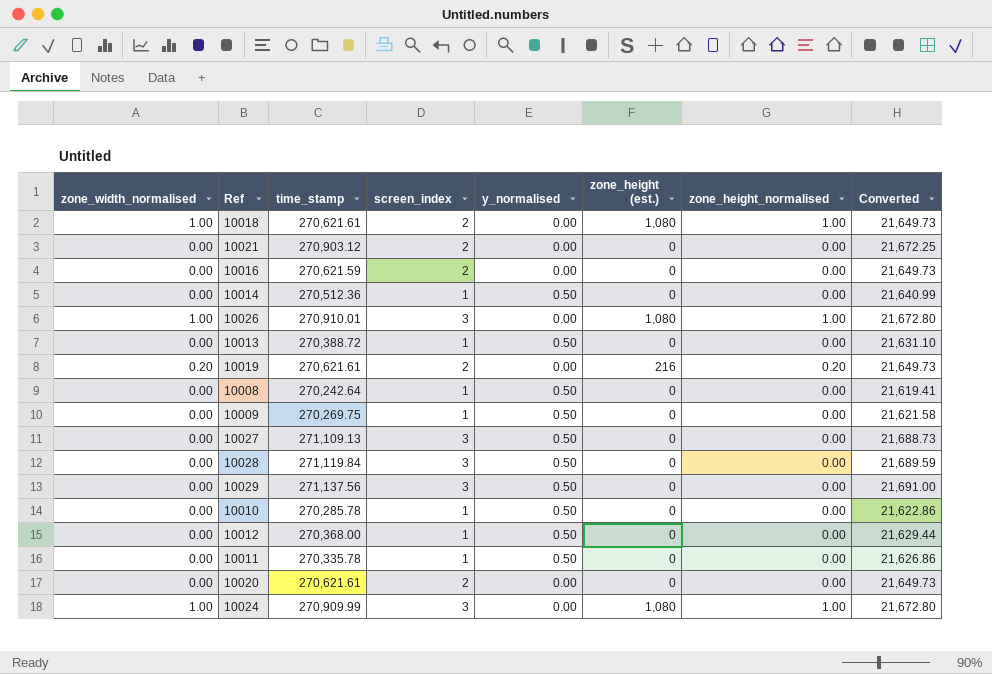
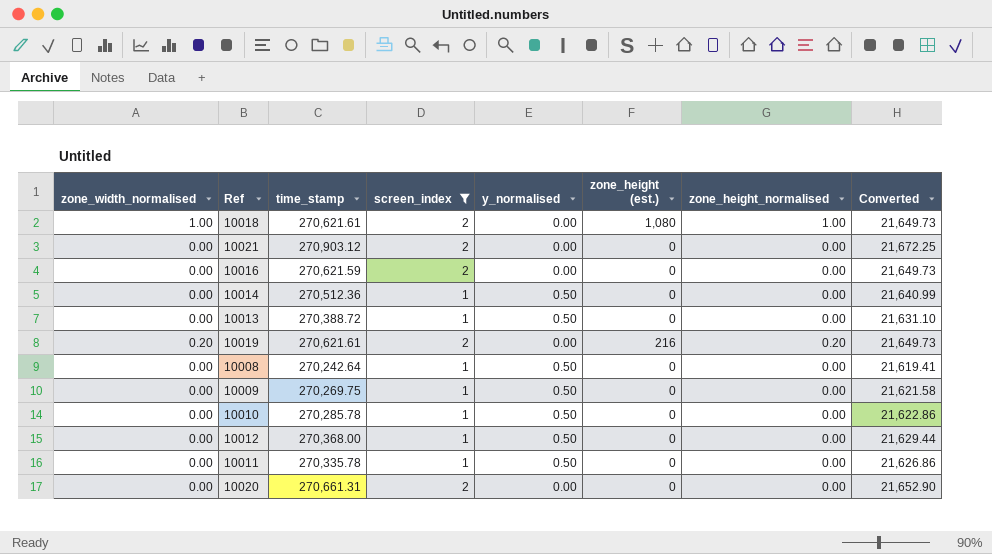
filter: none -> screen_index != 3
10020 | time_stamp: 270,621.61 -> 270,661.31
10020 | Converted: 21,649.73 -> 21,652.90

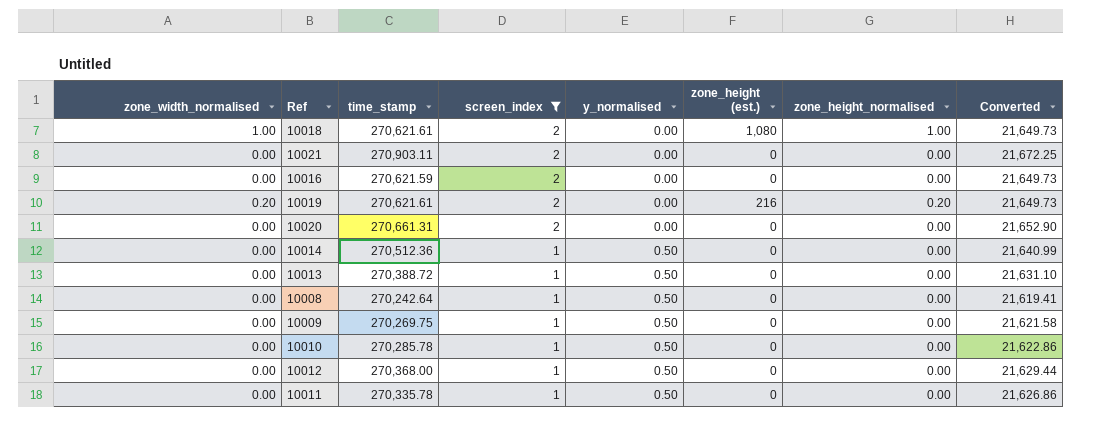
row order: none -> screen_index descending
10021 | time_stamp: 270,903.12 -> 270,903.11

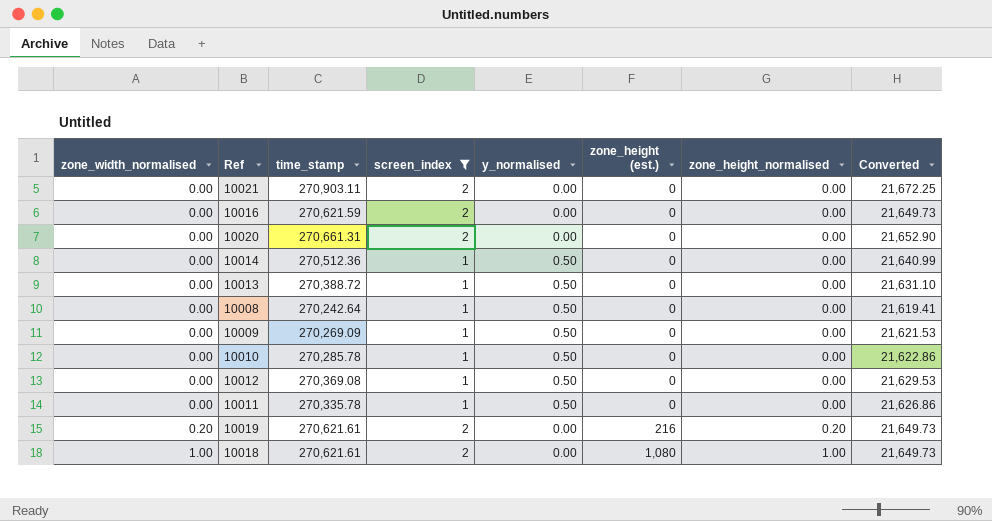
row order: screen_index descending -> zone_width_normalised ascending
10009 | time_stamp: 270,269.75 -> 270,269.09
10009 | Converted: 21,621.58 -> 21,621.53
10012 | time_stamp: 270,368.00 -> 270,369.08
10012 | Converted: 21,629.44 -> 21,629.53

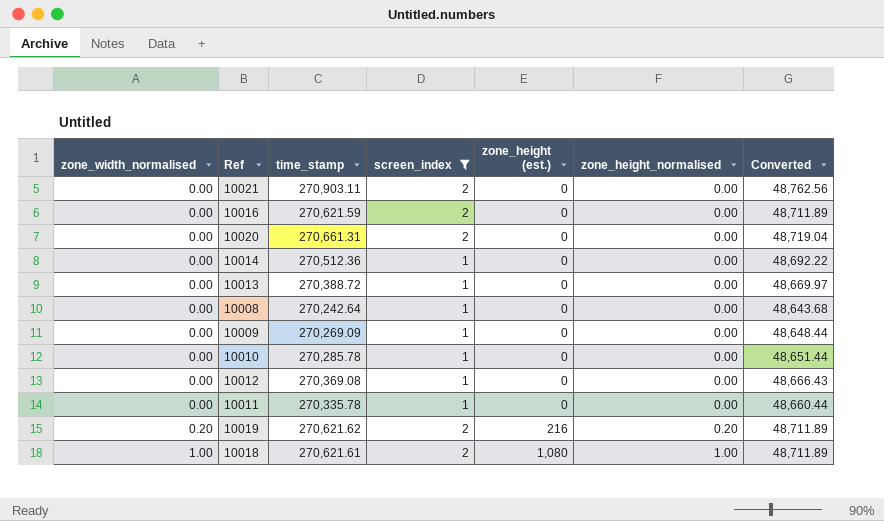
column y_normalised | position: 5 -> none
column Converted | formula: [time_stamp] * 0.08 -> [time_stamp] * 0.18
10019 | time_stamp: 270,621.61 -> 270,621.62

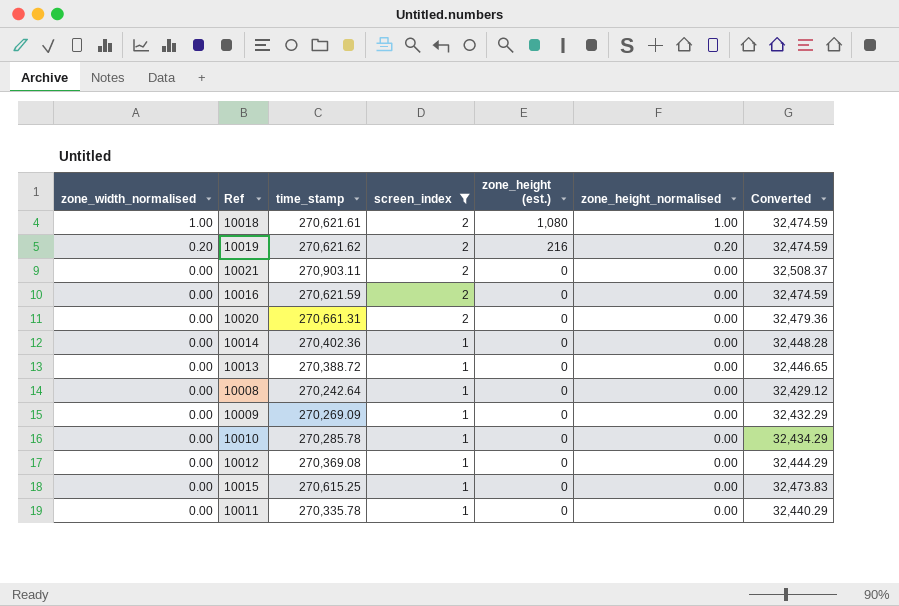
row order: zone_width_normalised ascending -> zone_width_normalised descending
column Converted | formula: [time_stamp] * 0.18 -> [time_stamp] * 0.12
10014 | time_stamp: 270,512.36 -> 270,402.36
row 10015: none -> 0.00 | 270,615.25 | 1 | 0 | 0.00 | 32,473.83

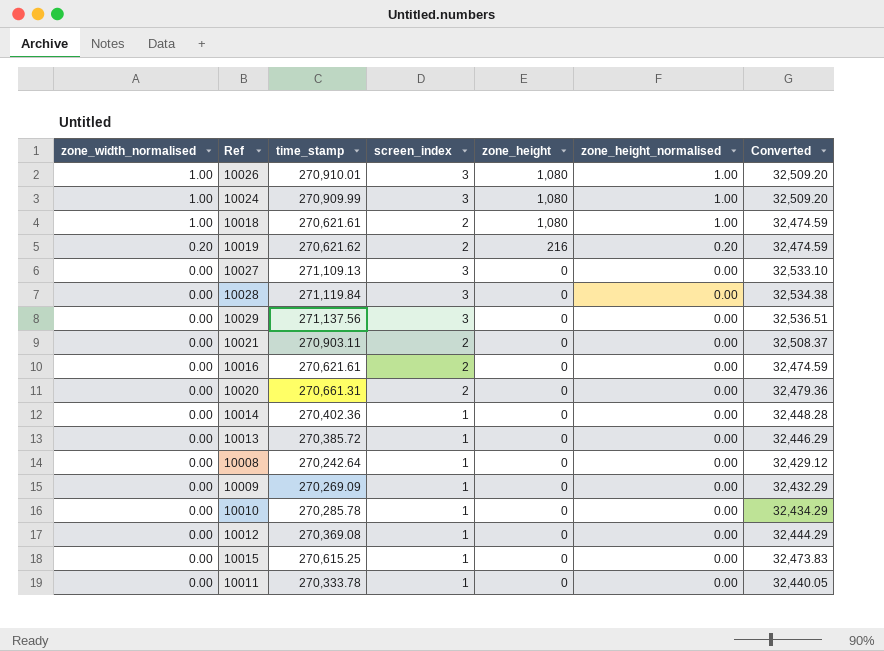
filter: screen_index != 3 -> none
column name: zone_height (est.) -> zone_height
10016 | time_stamp: 270,621.59 -> 270,621.61
10013 | time_stamp: 270,388.72 -> 270,385.72
10013 | Converted: 32,446.65 -> 32,446.29
10011 | time_stamp: 270,335.78 -> 270,333.78
10011 | Converted: 32,440.29 -> 32,440.05

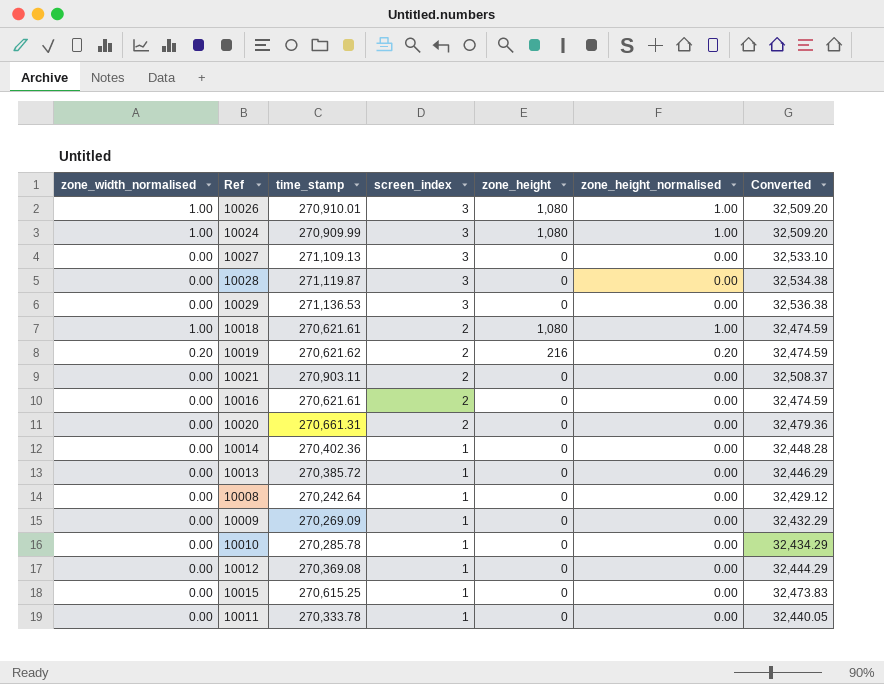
row order: zone_width_normalised descending -> screen_index descending
10028 | time_stamp: 271,119.84 -> 271,119.87
10029 | time_stamp: 271,137.56 -> 271,136.53
10029 | Converted: 32,536.51 -> 32,536.38

